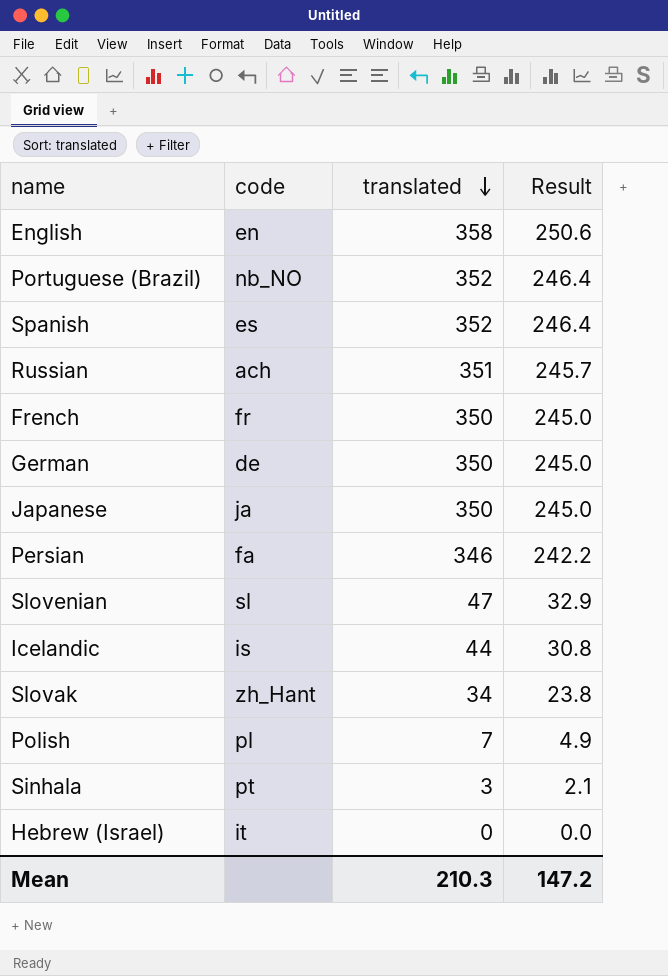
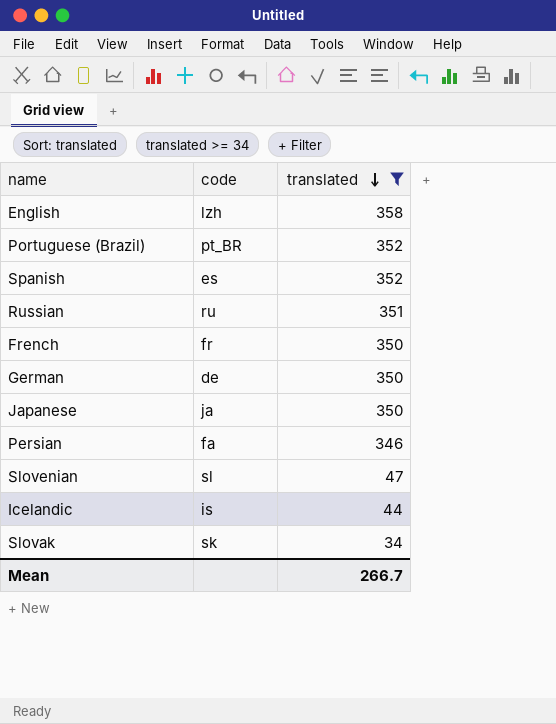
filter: none -> translated >= 34
column Result | formula: [translated] * 0.7 -> none
English | code: en -> lzh
Portuguese (Brazil) | code: nb_NO -> pt_BR
Russian | code: ach -> ru
Slovak | code: zh_Hant -> sk
Mean | translated: 210.3 -> 266.7

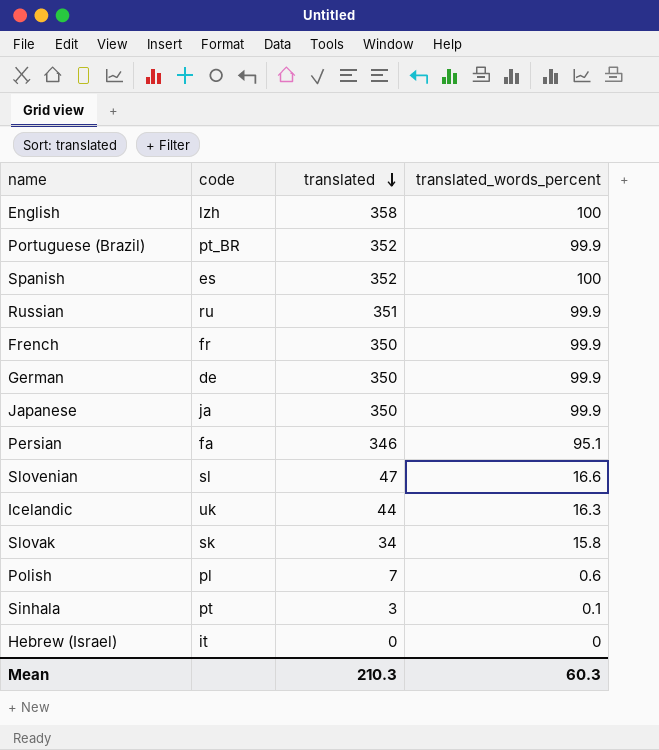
filter: translated >= 34 -> none
column translated_words_percent | position: none -> 4
Icelandic | code: is -> uk
Mean | translated: 266.7 -> 210.3

